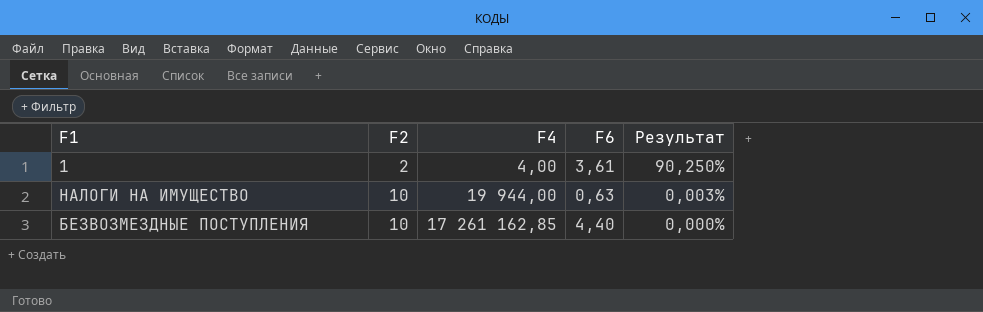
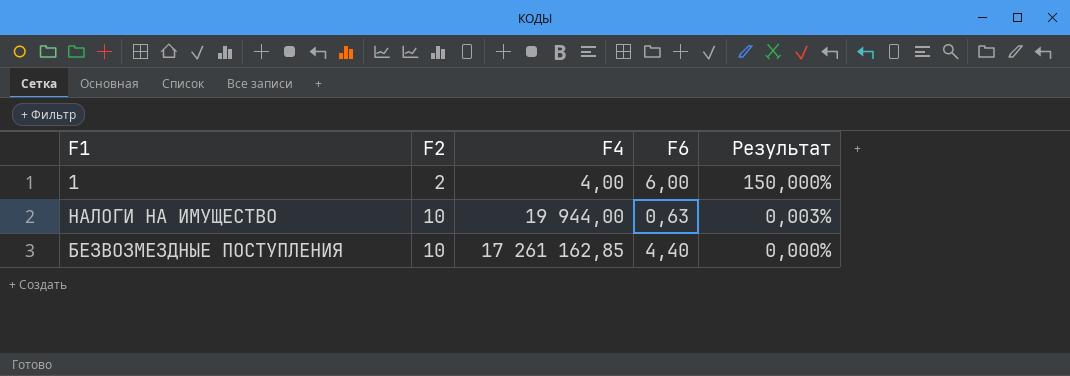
1 | F6: 3,61 -> 6,00
1 | Результат: 90,250% -> 150,000%

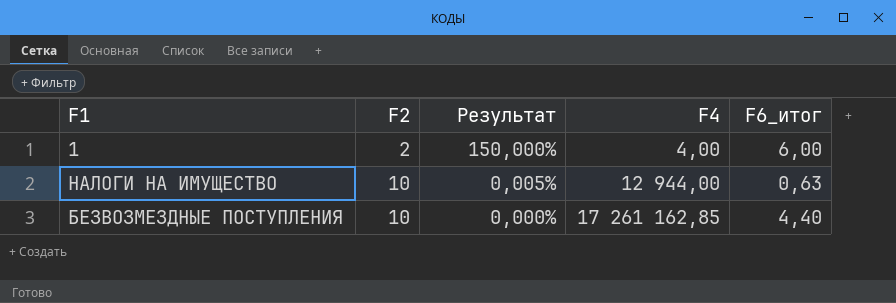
column Результат | position: 5 -> 3
column name: F6 -> F6_итог
НАЛОГИ НА ИМУЩЕСТВО | Результат: 0,003% -> 0,005%
НАЛОГИ НА ИМУЩЕСТВО | F4: 19 944,00 -> 12 944,00

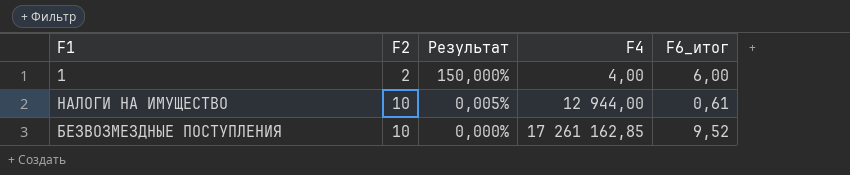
НАЛОГИ НА ИМУЩЕСТВО | F6_итог: 0,63 -> 0,61
БЕЗВОЗМЕЗДНЫЕ ПОСТУПЛЕНИЯ | F6_итог: 4,40 -> 9,52

